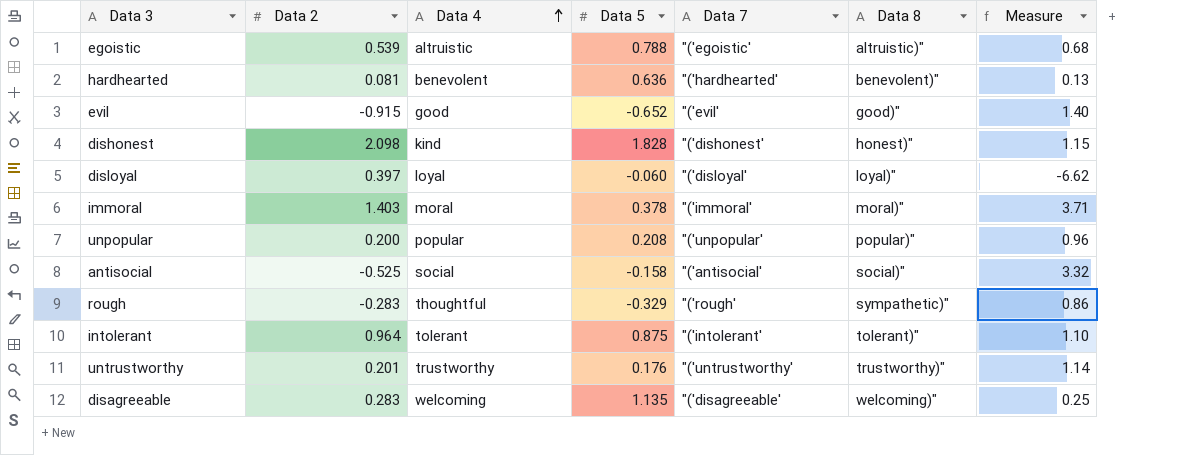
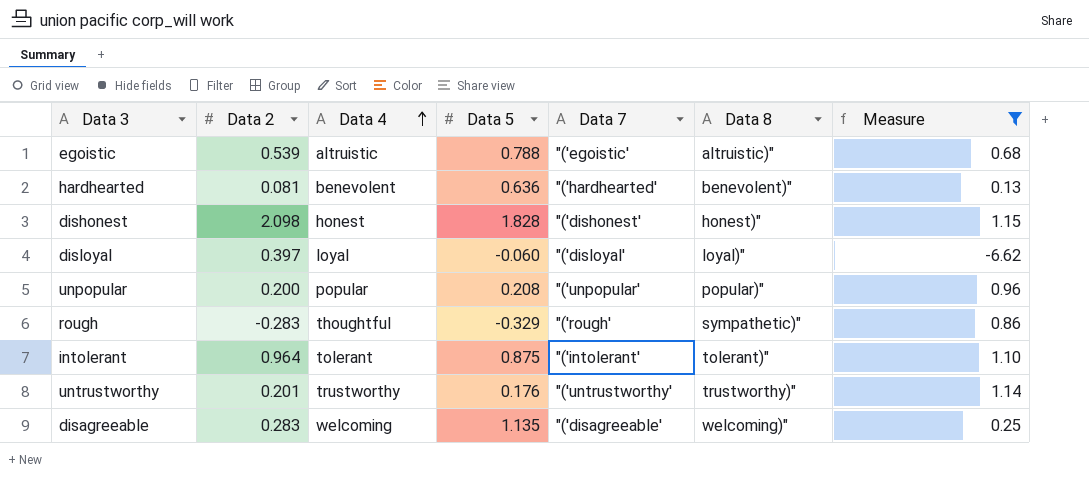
filter: none -> Measure <= 1.15
dishonest | Data 4: kind -> honest

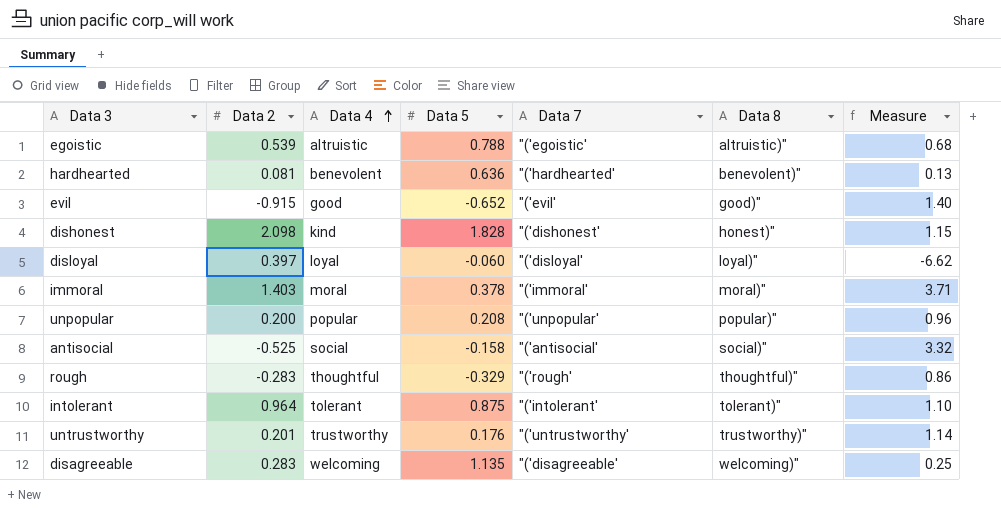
filter: Measure <= 1.15 -> none
dishonest | Data 4: honest -> kind
rough | Data 8: sympathetic)" -> thoughtful)"

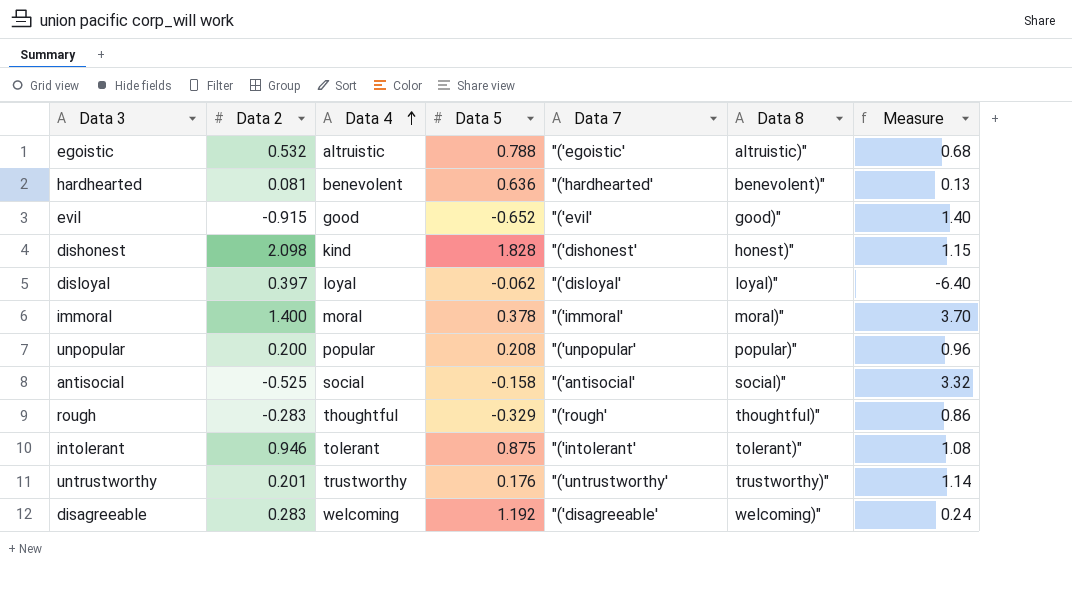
egoistic | Data 2: 0.539 -> 0.532
disloyal | Data 5: -0.060 -> -0.062
disloyal | Measure: -6.62 -> -6.40
immoral | Data 2: 1.403 -> 1.400
immoral | Measure: 3.71 -> 3.70
intolerant | Data 2: 0.964 -> 0.946
intolerant | Measure: 1.10 -> 1.08
disagreeable | Data 5: 1.135 -> 1.192
disagreeable | Measure: 0.25 -> 0.24

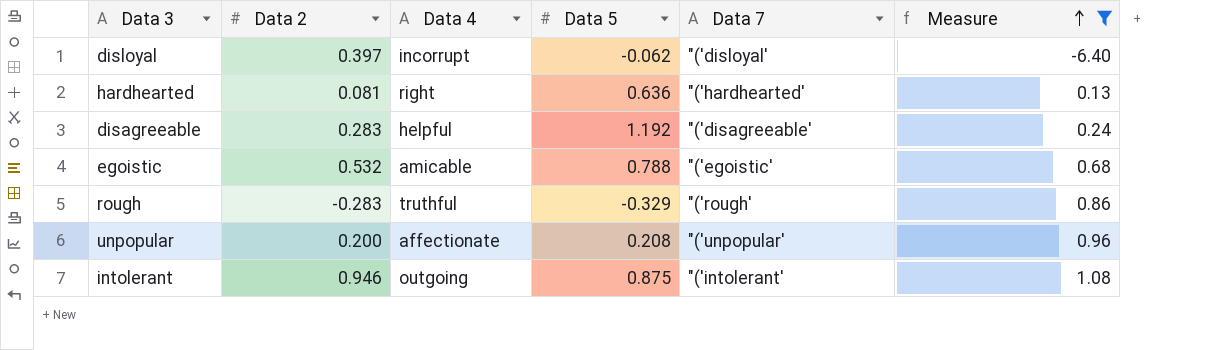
filter: none -> Measure <= 1.08
row order: Data 4 ascending -> Measure ascending
column Data 8 | position: 6 -> none
disloyal | Data 4: loyal -> incorrupt
hardhearted | Data 4: benevolent -> right
disagreeable | Data 4: welcoming -> helpful
egoistic | Data 4: altruistic -> amicable
rough | Data 4: thoughtful -> truthful
unpopular | Data 4: popular -> affectionate
intolerant | Data 4: tolerant -> outgoing

